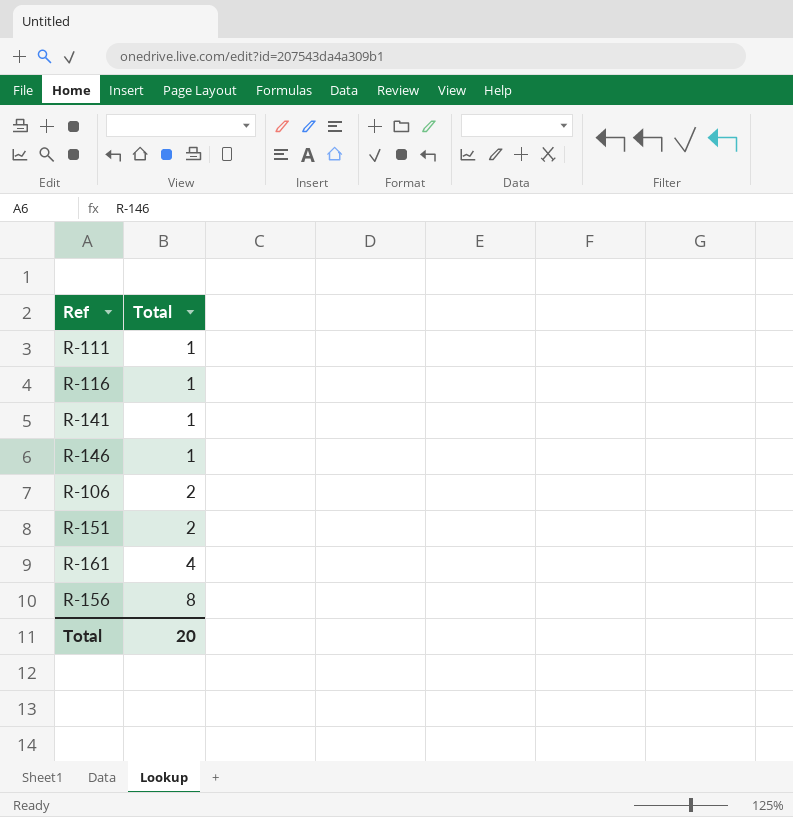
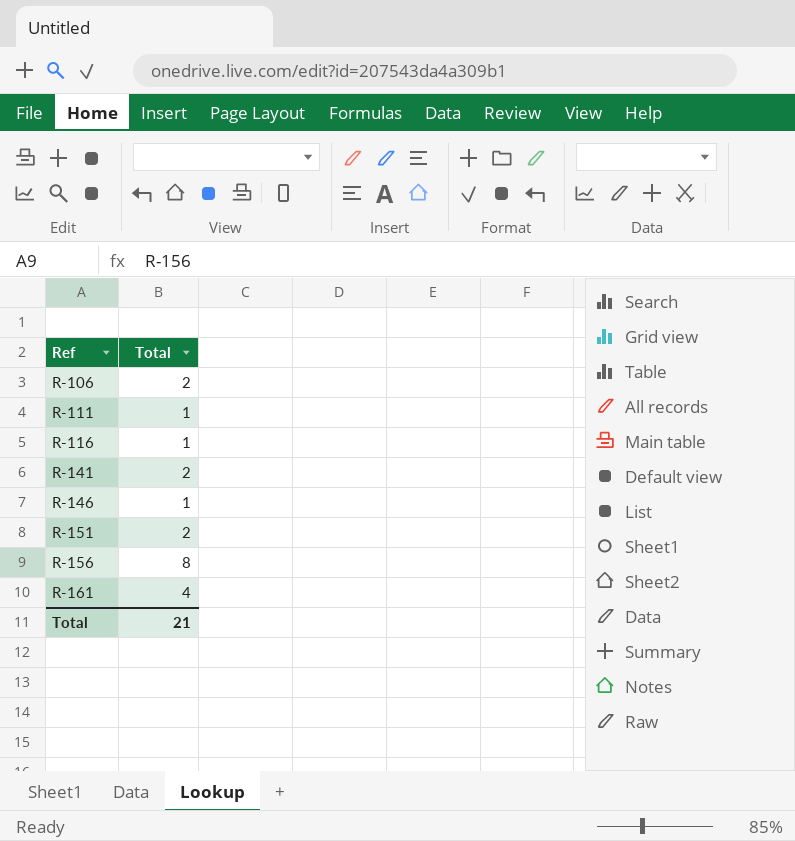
row order: Total ascending -> Ref ascending
R-141 | Total: 1 -> 2
Total | Total: 20 -> 21

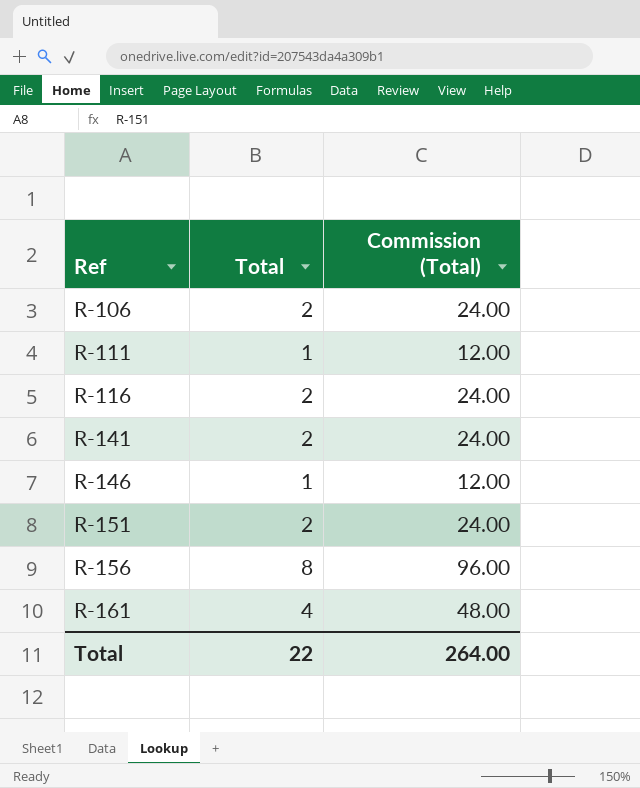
column Commission (Total) | formula: none -> [Total] * 12
R-116 | Total: 1 -> 2
Total | Total: 21 -> 22

